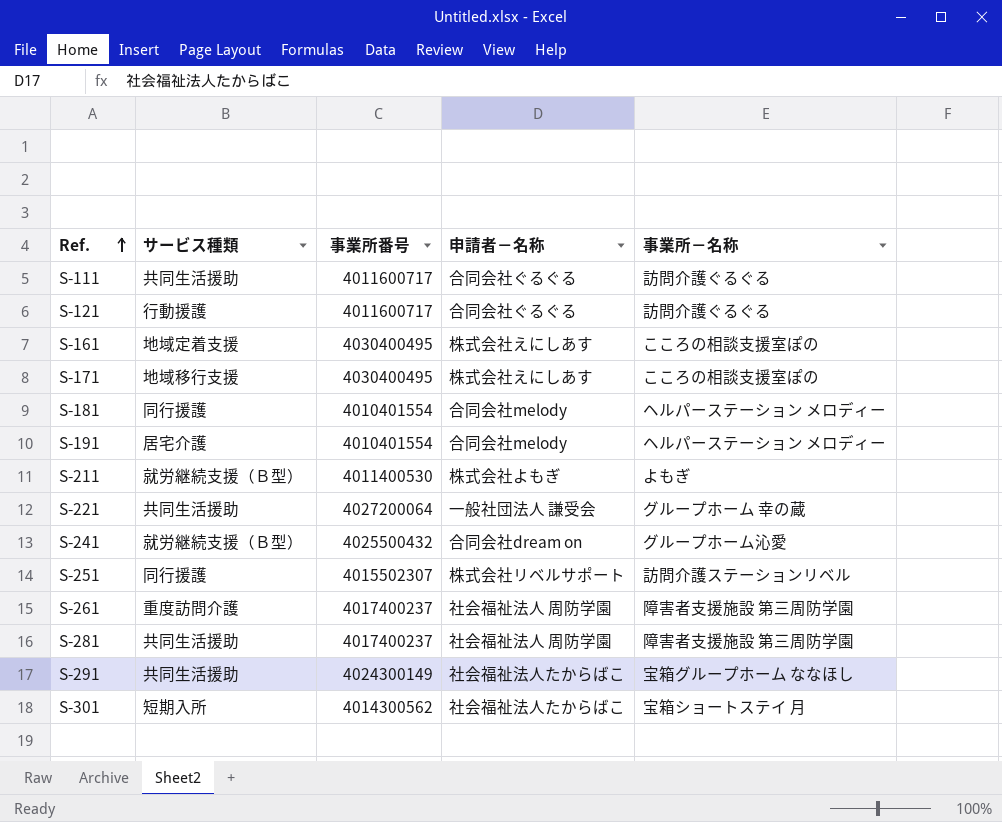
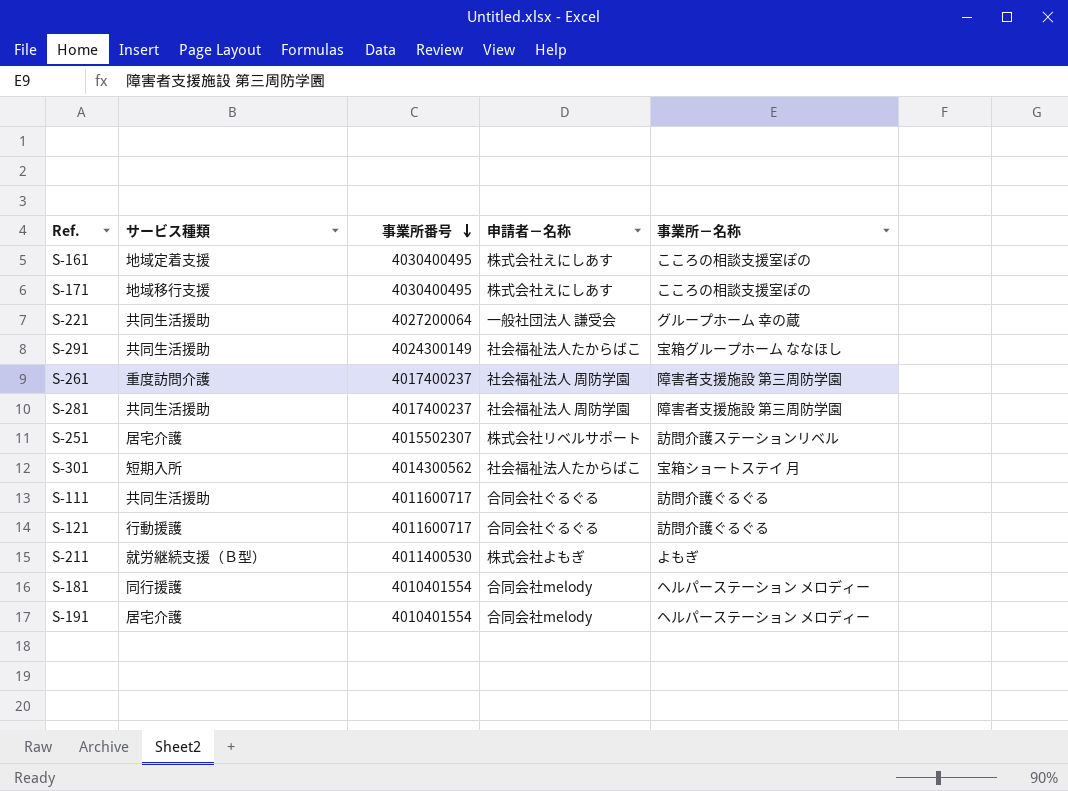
row order: Ref. ascending -> 事業所番号 descending
row S-241: 就労継続支援（Ｂ型） | 4025500432 | 合同会社dream on | グループホーム沁愛 -> none
S-251 | サービス種類: 同行援護 -> 居宅介護

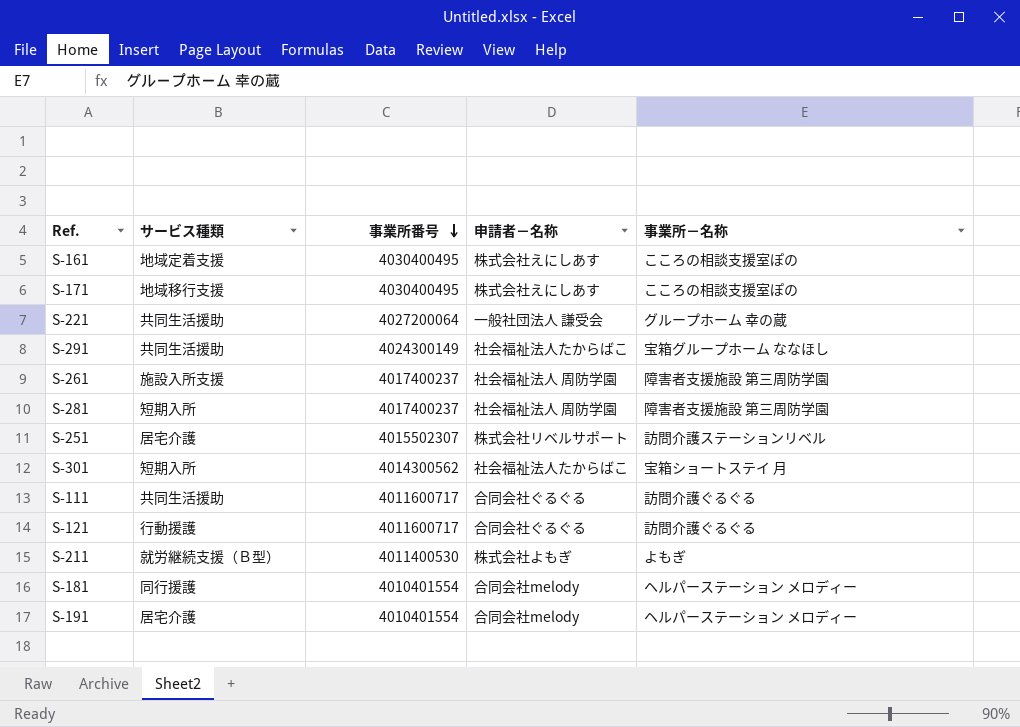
S-261 | サービス種類: 重度訪問介護 -> 施設入所支援
S-281 | サービス種類: 共同生活援助 -> 短期入所

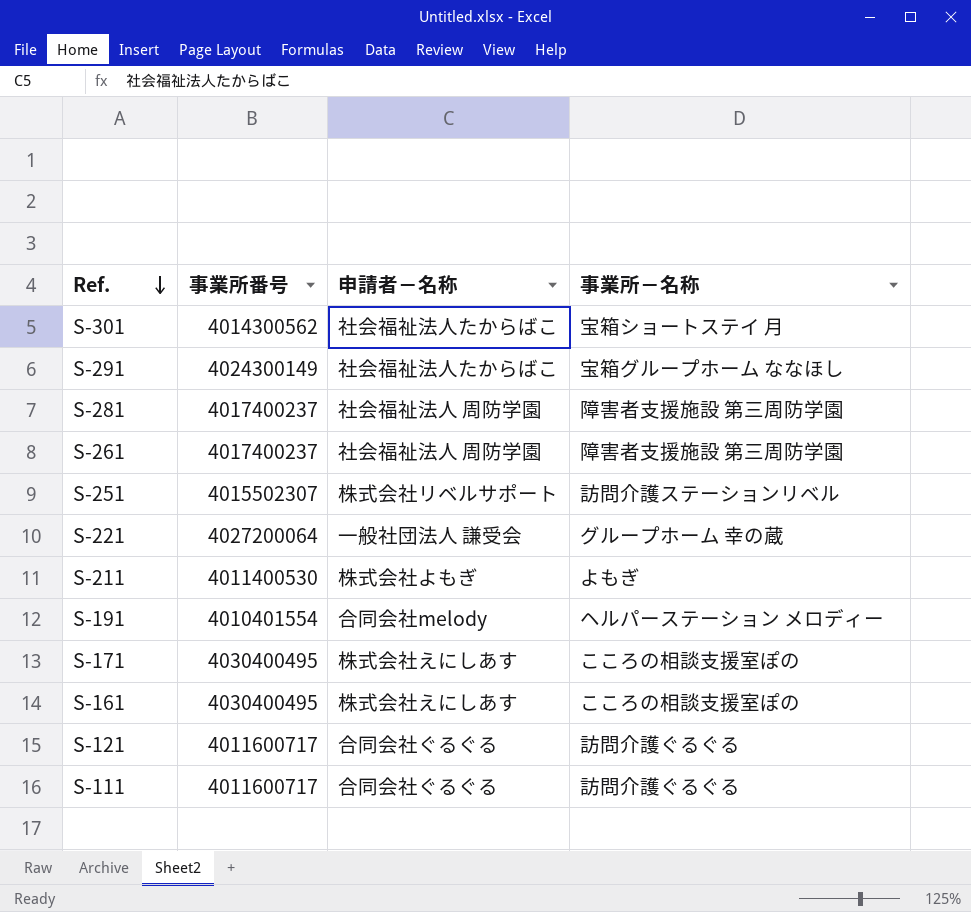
row order: 事業所番号 descending -> Ref. descending
column サービス種類 | position: 2 -> none
row S-181: 同行援護 | 4010401554 | 合同会社melody | ヘルパーステーション メロディー -> none

